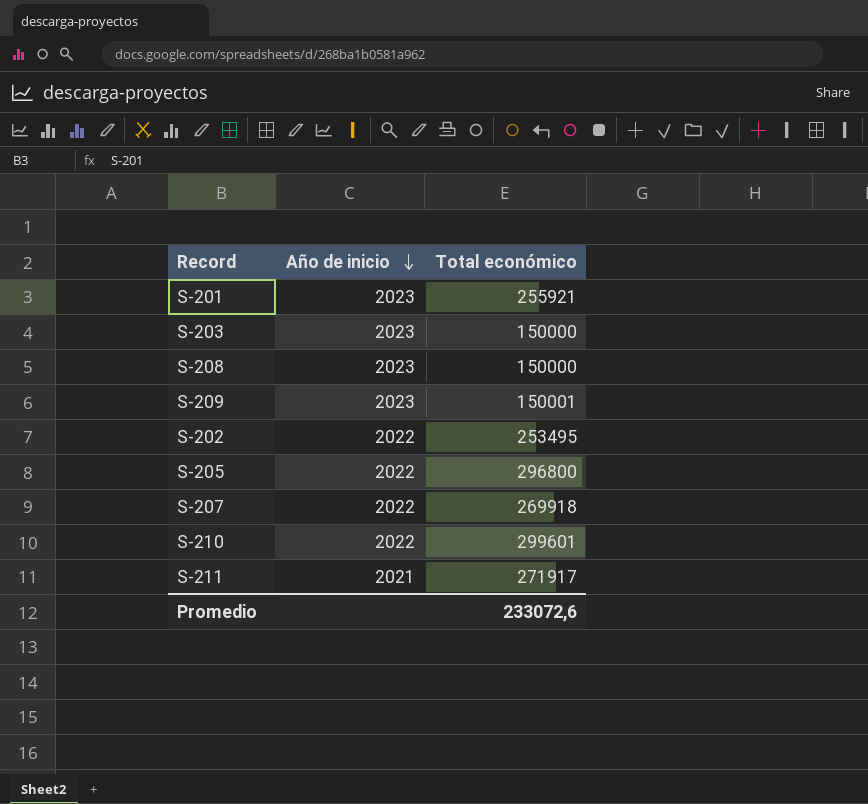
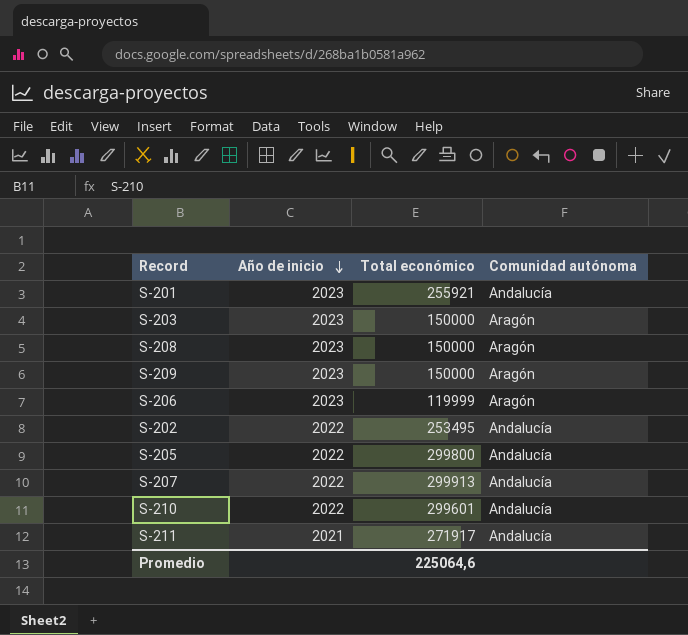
column Comunidad autónoma | position: none -> 4
S-209 | Total económico: 150001 -> 150000
row S-206: none -> 2023 | 119999 | Aragón
S-205 | Total económico: 296800 -> 299800
S-207 | Total económico: 269918 -> 299913
Promedio | Total económico: 233072,6 -> 225064,6

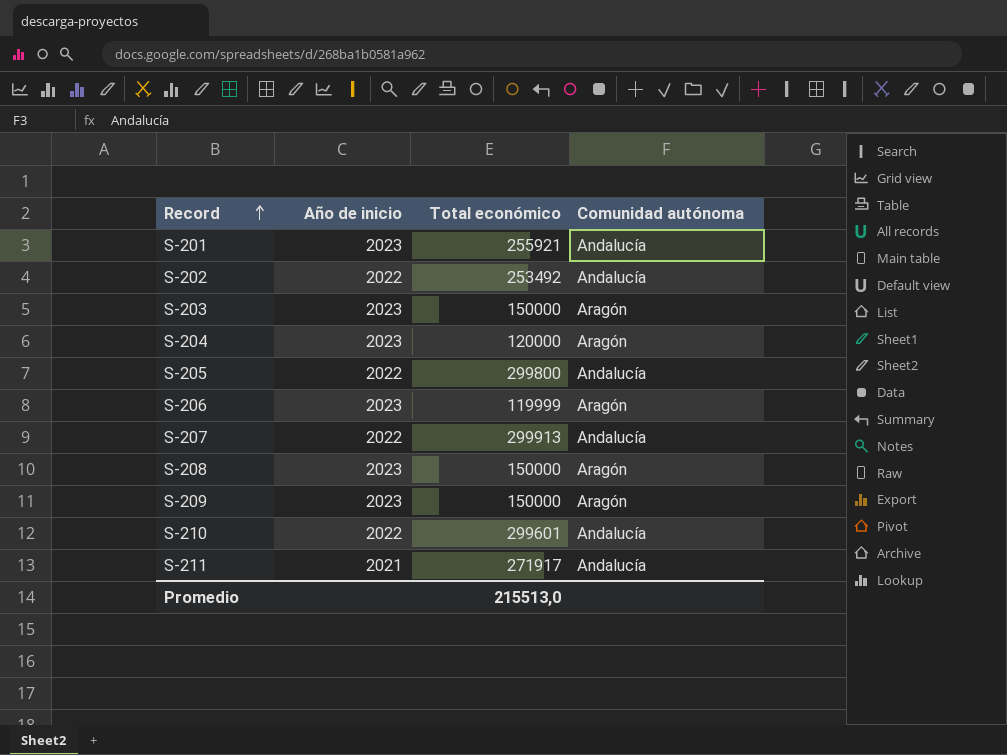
row order: Año de inicio descending -> Record ascending
S-202 | Total económico: 253495 -> 253492
row S-204: none -> 2023 | 120000 | Aragón
Promedio | Total económico: 225064,6 -> 215513,0

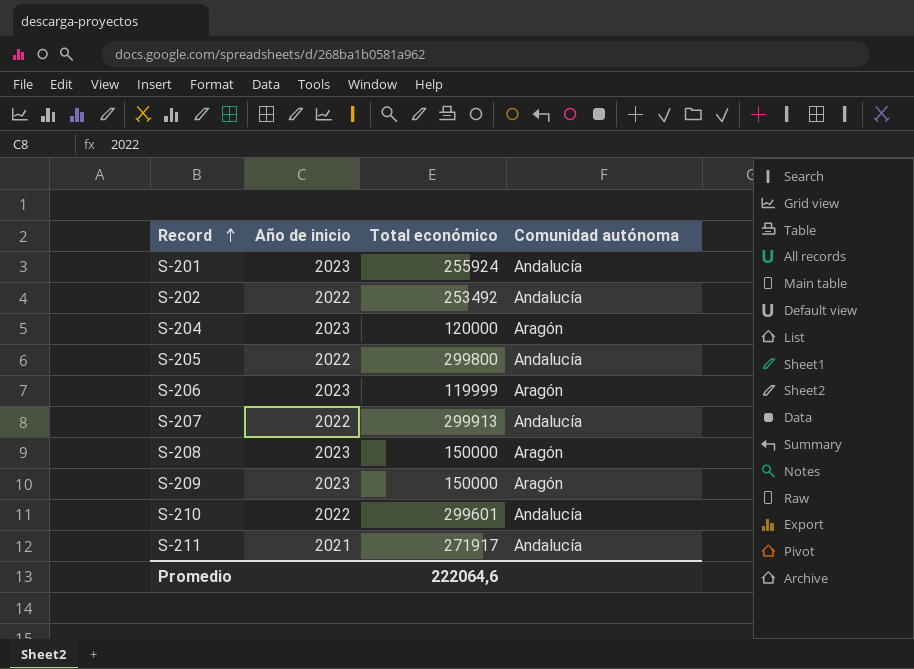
row S-203: 2023 | 150000 | Aragón -> none
S-201 | Total económico: 255921 -> 255924
Promedio | Total económico: 215513,0 -> 222064,6

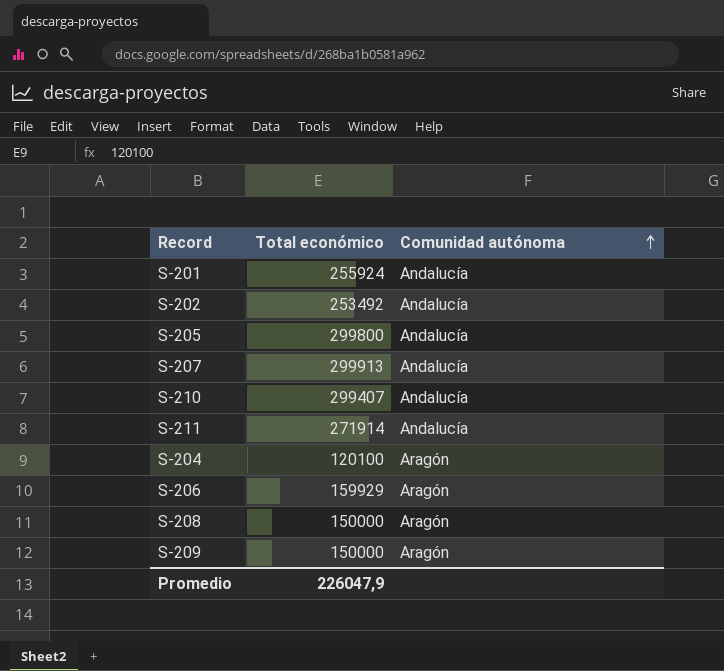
row order: Record ascending -> Comunidad autónoma ascending
column Año de inicio | position: 2 -> none
S-210 | Total económico: 299601 -> 299407
S-211 | Total económico: 271917 -> 271914
S-204 | Total económico: 120000 -> 120100
S-206 | Total económico: 119999 -> 159929
Promedio | Total económico: 222064,6 -> 226047,9

